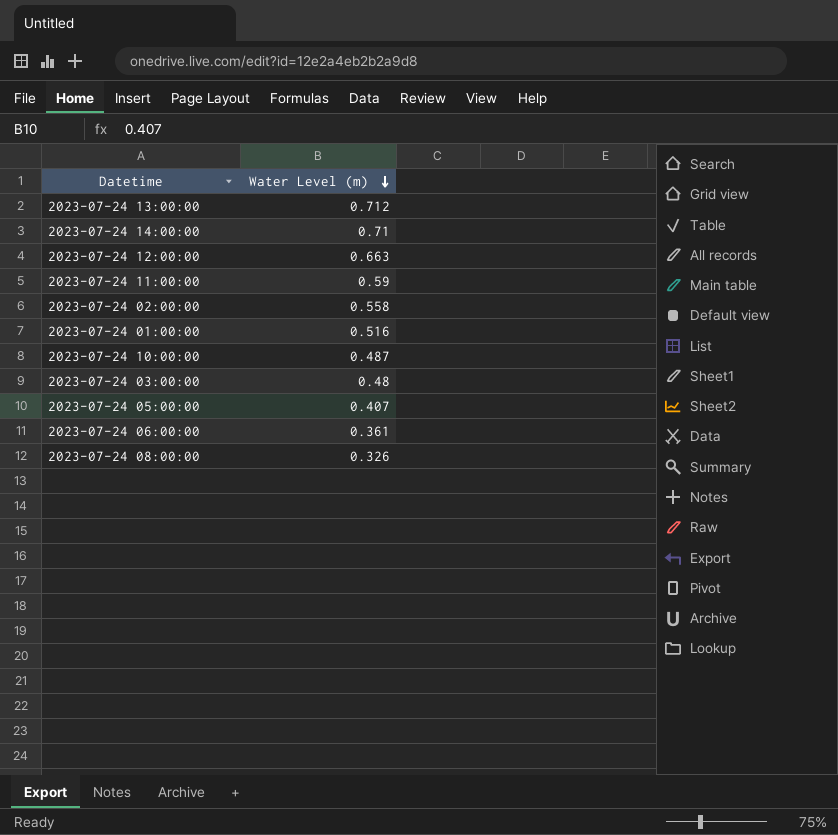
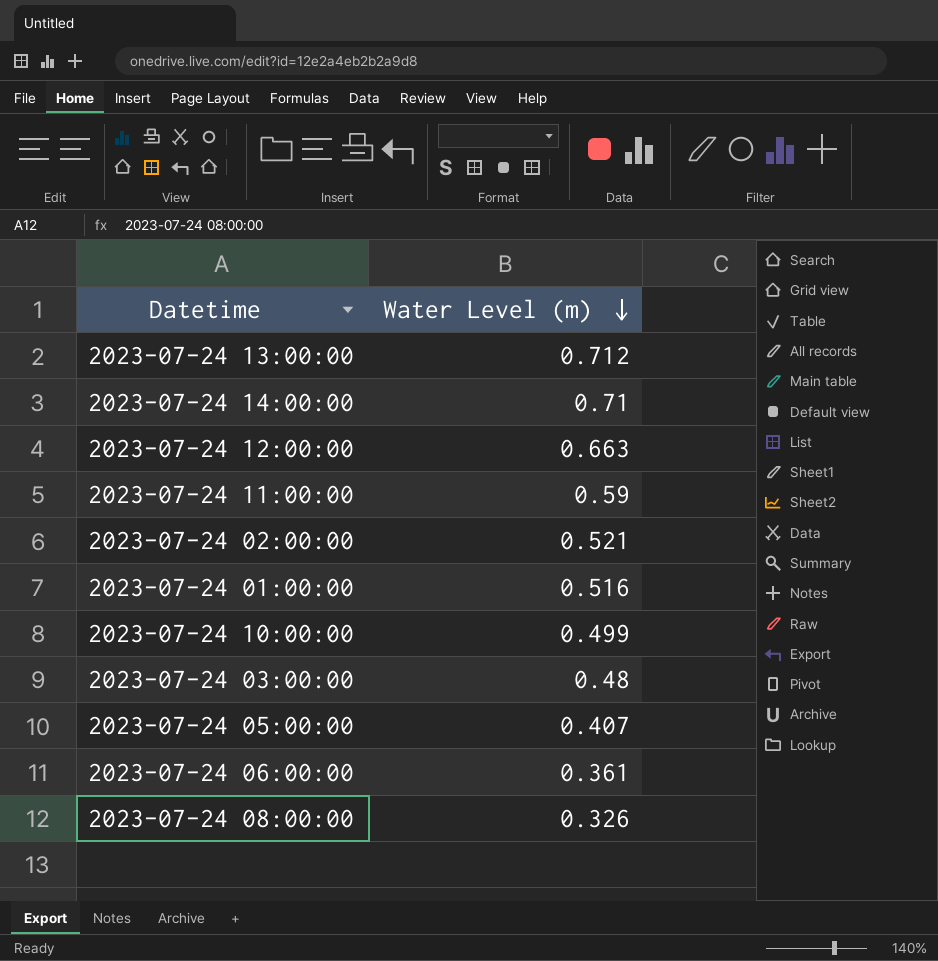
2023-07-24 02:00:00 | Water Level (m): 0.558 -> 0.521
2023-07-24 10:00:00 | Water Level (m): 0.487 -> 0.499

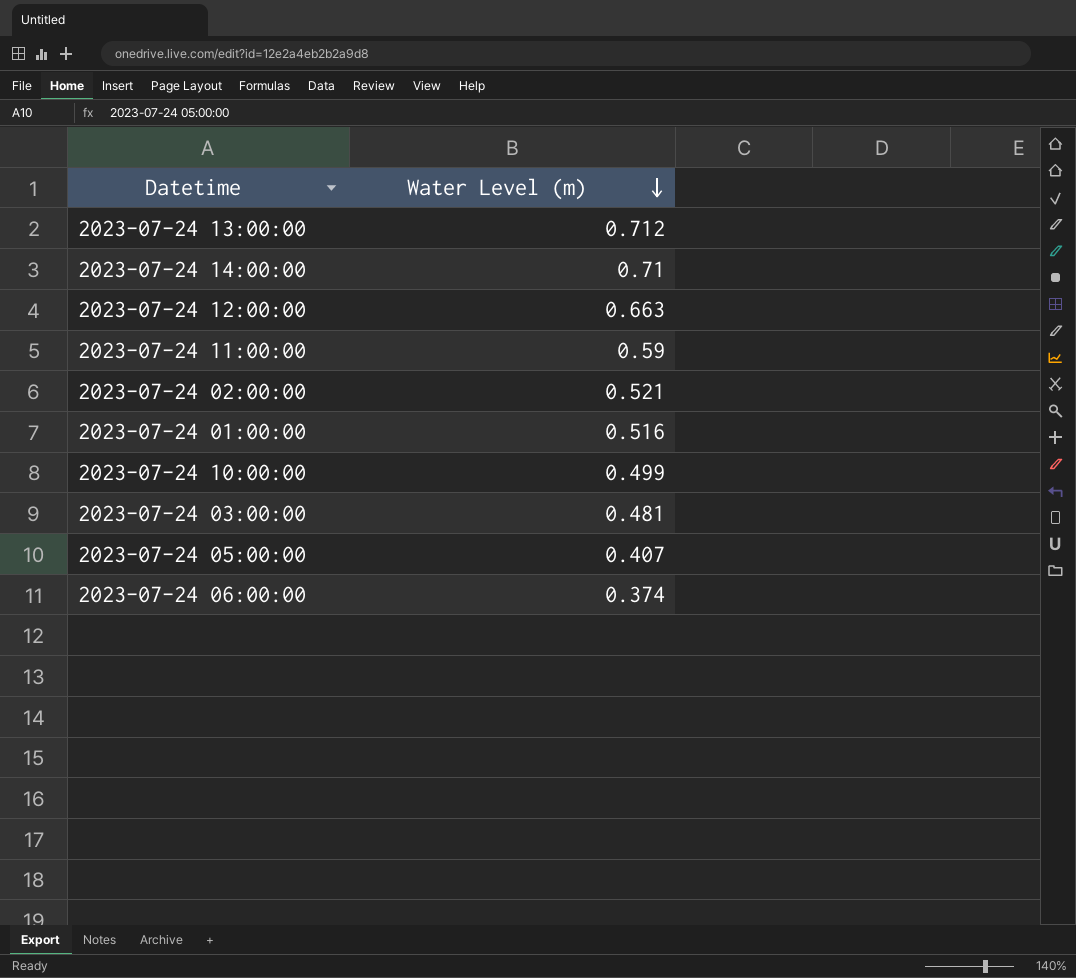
row 2023-07-24 08:00:00: 0.326 -> none
2023-07-24 03:00:00 | Water Level (m): 0.48 -> 0.481
2023-07-24 06:00:00 | Water Level (m): 0.361 -> 0.374

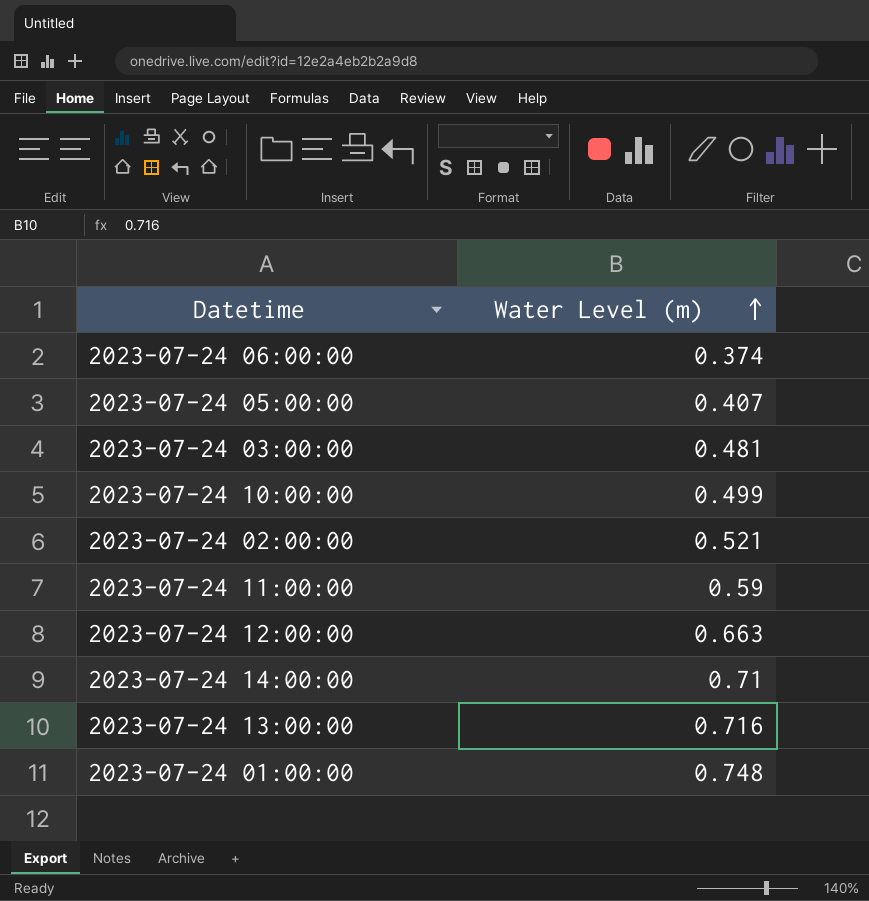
row order: Water Level (m) descending -> Water Level (m) ascending
2023-07-24 13:00:00 | Water Level (m): 0.712 -> 0.716
2023-07-24 01:00:00 | Water Level (m): 0.516 -> 0.748

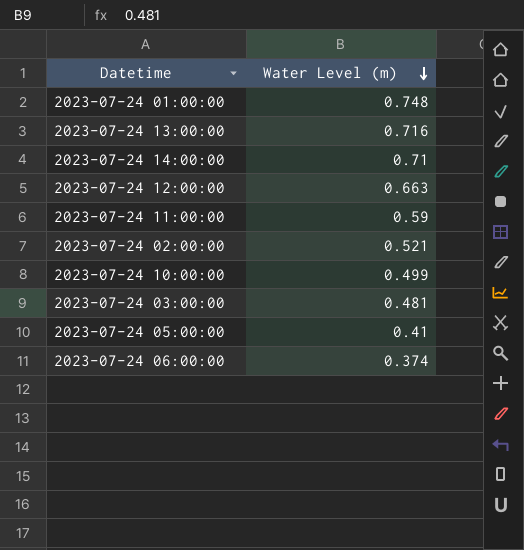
row order: Water Level (m) ascending -> Water Level (m) descending
2023-07-24 05:00:00 | Water Level (m): 0.407 -> 0.41

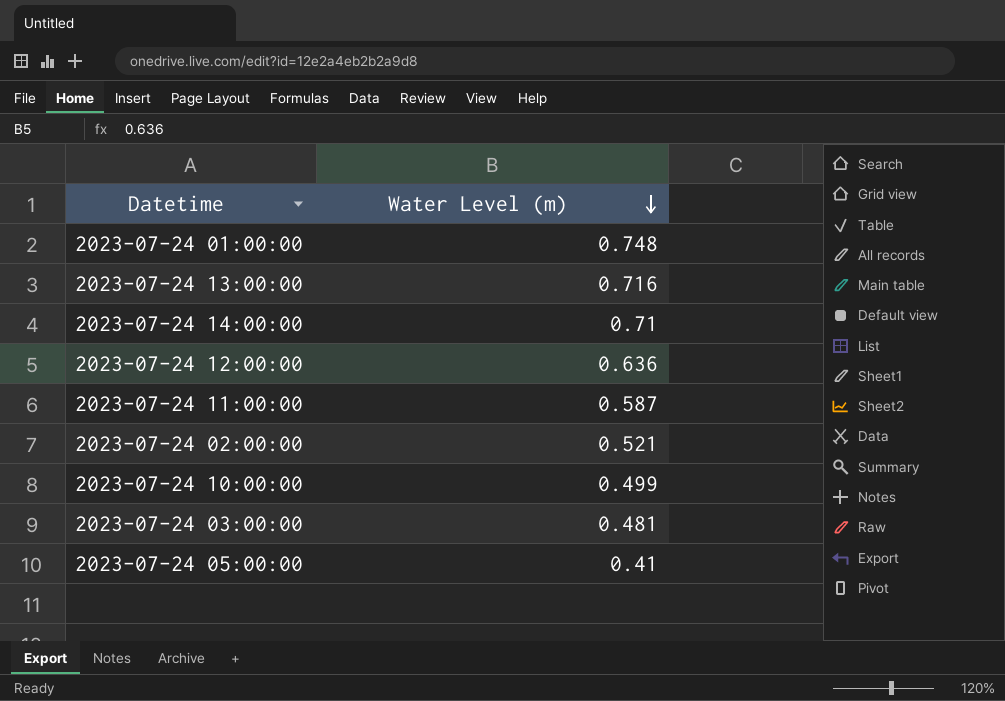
row 2023-07-24 06:00:00: 0.374 -> none
2023-07-24 12:00:00 | Water Level (m): 0.663 -> 0.636
2023-07-24 11:00:00 | Water Level (m): 0.59 -> 0.587

